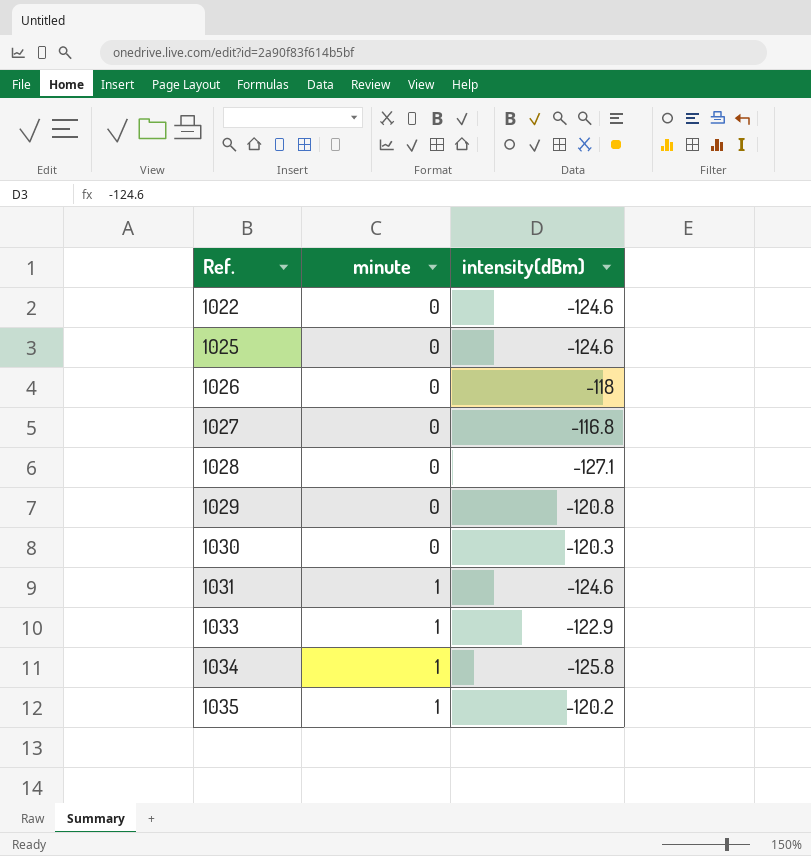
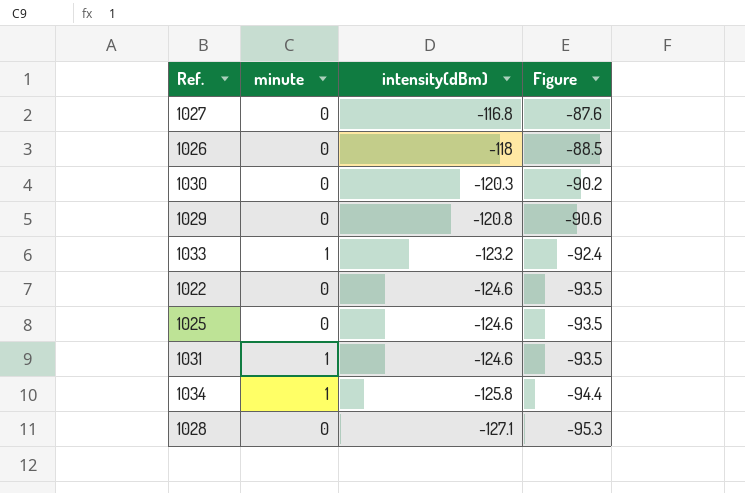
row order: Ref. ascending -> intensity(dBm) descending
column Figure | formula: none -> [intensity(dBm)] * 0.75
row 1035: 1 | -120.2 -> none
1033 | intensity(dBm): -122.9 -> -123.2

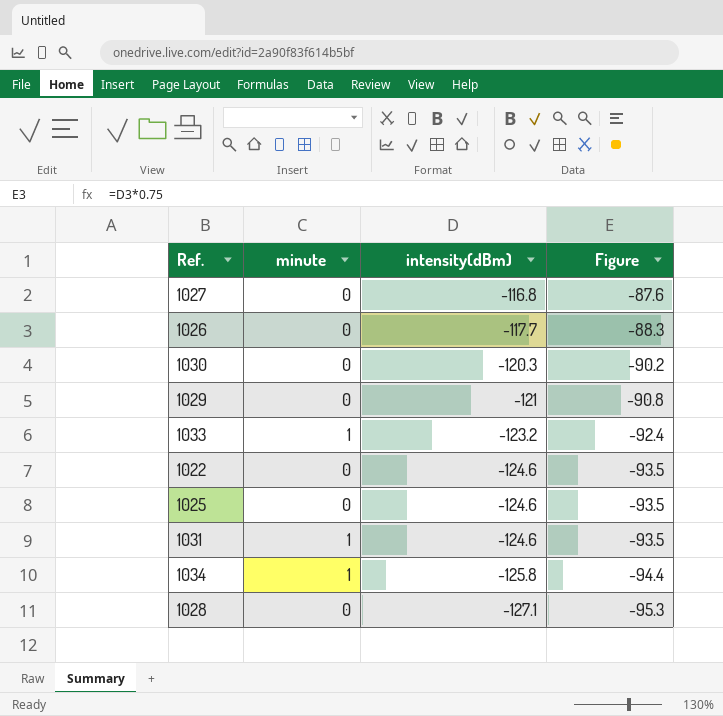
1026 | intensity(dBm): -118 -> -117.7
1026 | Figure: -88.5 -> -88.3
1029 | intensity(dBm): -120.8 -> -121
1029 | Figure: -90.6 -> -90.8

